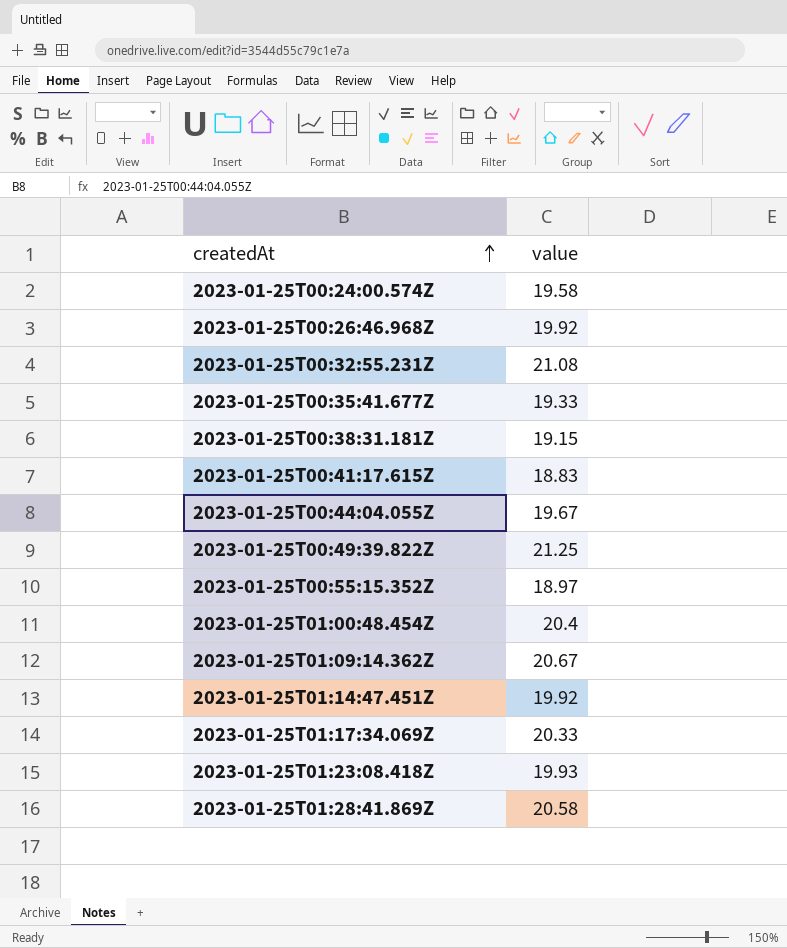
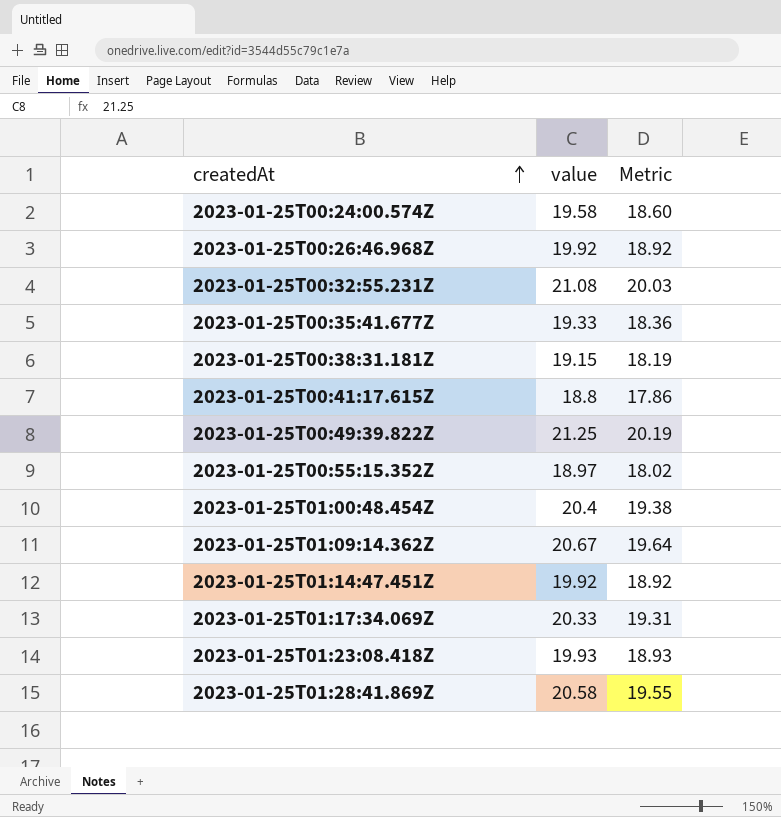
column Metric | formula: none -> [value] * 0.95
row 2023-01-25T00:44:04.055Z: 19.67 -> none
2023-01-25T00:41:17.615Z | value: 18.83 -> 18.8

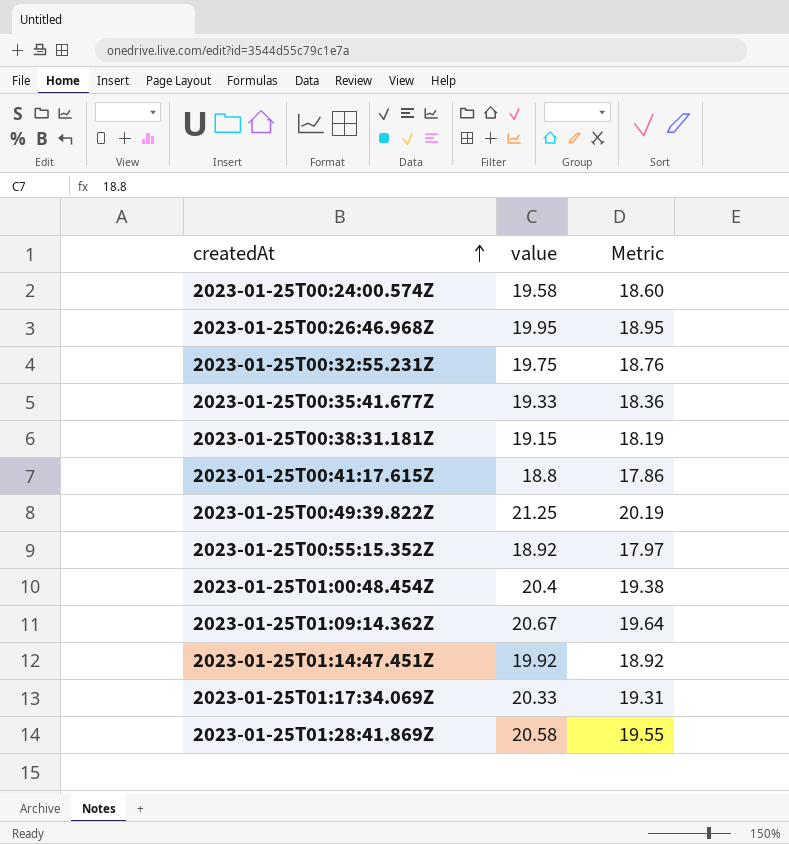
row 2023-01-25T01:23:08.418Z: 19.93 | 18.93 -> none
2023-01-25T00:26:46.968Z | value: 19.92 -> 19.95
2023-01-25T00:26:46.968Z | Metric: 18.92 -> 18.95
2023-01-25T00:32:55.231Z | value: 21.08 -> 19.75
2023-01-25T00:32:55.231Z | Metric: 20.03 -> 18.76
2023-01-25T00:55:15.352Z | value: 18.97 -> 18.92
2023-01-25T00:55:15.352Z | Metric: 18.02 -> 17.97

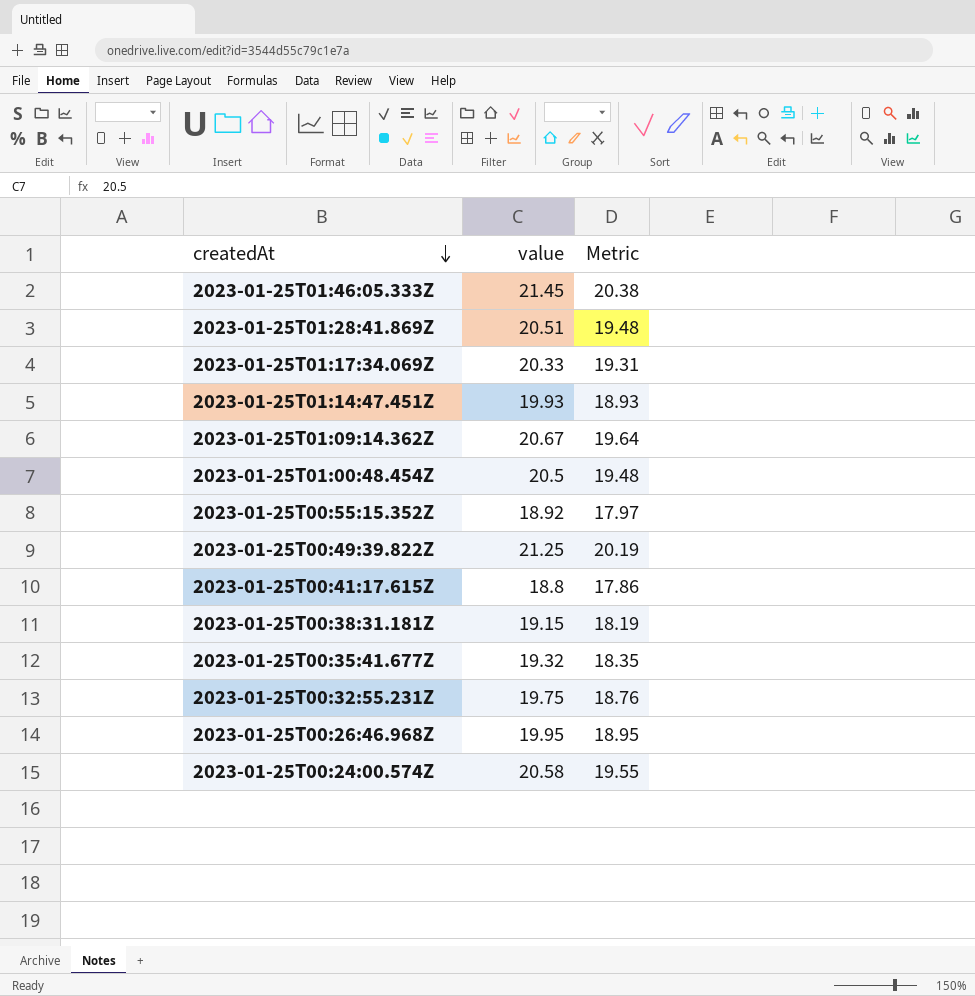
row order: createdAt ascending -> createdAt descending
row 2023-01-25T01:46:05.333Z: none -> 21.45 | 20.38
2023-01-25T01:28:41.869Z | value: 20.58 -> 20.51
2023-01-25T01:28:41.869Z | Metric: 19.55 -> 19.48
2023-01-25T01:14:47.451Z | value: 19.92 -> 19.93
2023-01-25T01:14:47.451Z | Metric: 18.92 -> 18.93
2023-01-25T01:00:48.454Z | value: 20.4 -> 20.5
2023-01-25T01:00:48.454Z | Metric: 19.38 -> 19.48
2023-01-25T00:35:41.677Z | value: 19.33 -> 19.32
2023-01-25T00:35:41.677Z | Metric: 18.36 -> 18.35
2023-01-25T00:24:00.574Z | value: 19.58 -> 20.58
2023-01-25T00:24:00.574Z | Metric: 18.60 -> 19.55

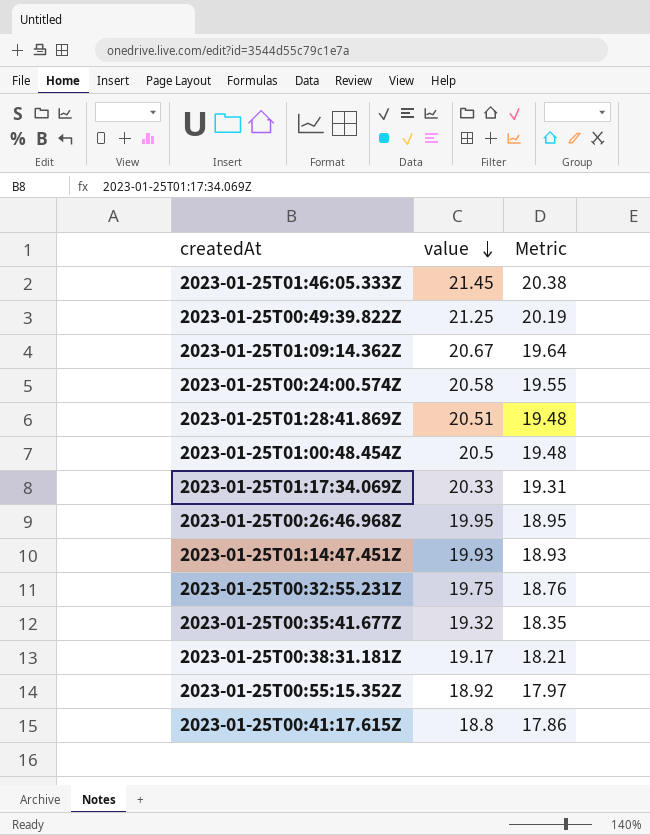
row order: createdAt descending -> value descending
2023-01-25T00:38:31.181Z | value: 19.15 -> 19.17
2023-01-25T00:38:31.181Z | Metric: 18.19 -> 18.21

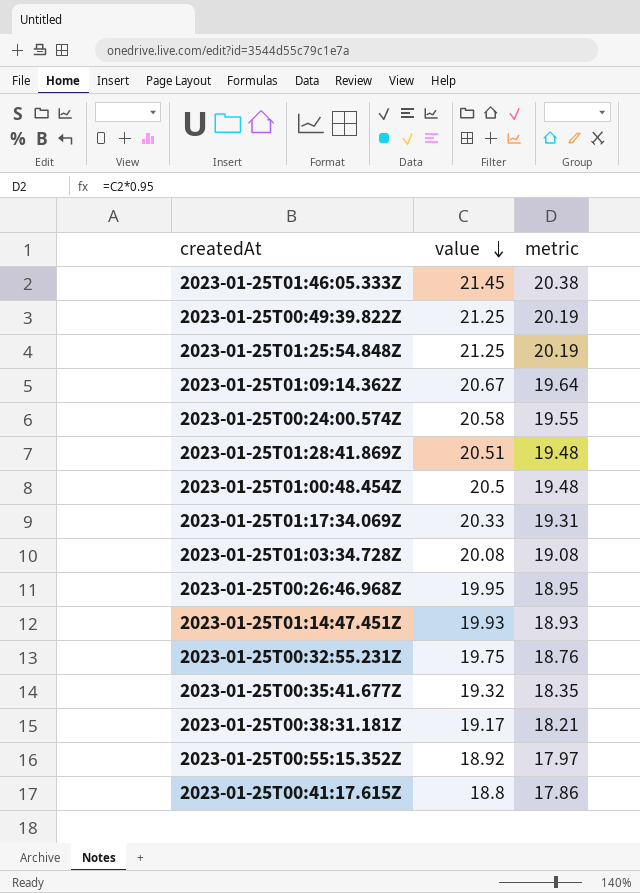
column name: Metric -> metric
row 2023-01-25T01:25:54.848Z: none -> 21.25 | 20.19
row 2023-01-25T01:03:34.728Z: none -> 20.08 | 19.08

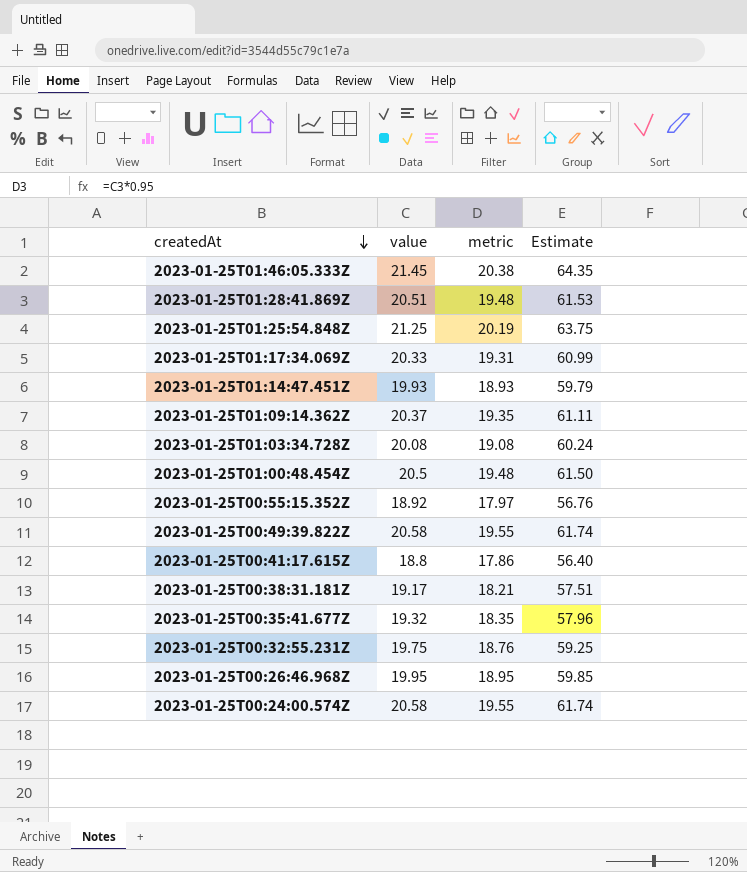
row order: value descending -> createdAt descending
column Estimate | formula: none -> [value] * 3
2023-01-25T01:09:14.362Z | value: 20.67 -> 20.37
2023-01-25T01:09:14.362Z | metric: 19.64 -> 19.35
2023-01-25T00:49:39.822Z | value: 21.25 -> 20.58
2023-01-25T00:49:39.822Z | metric: 20.19 -> 19.55

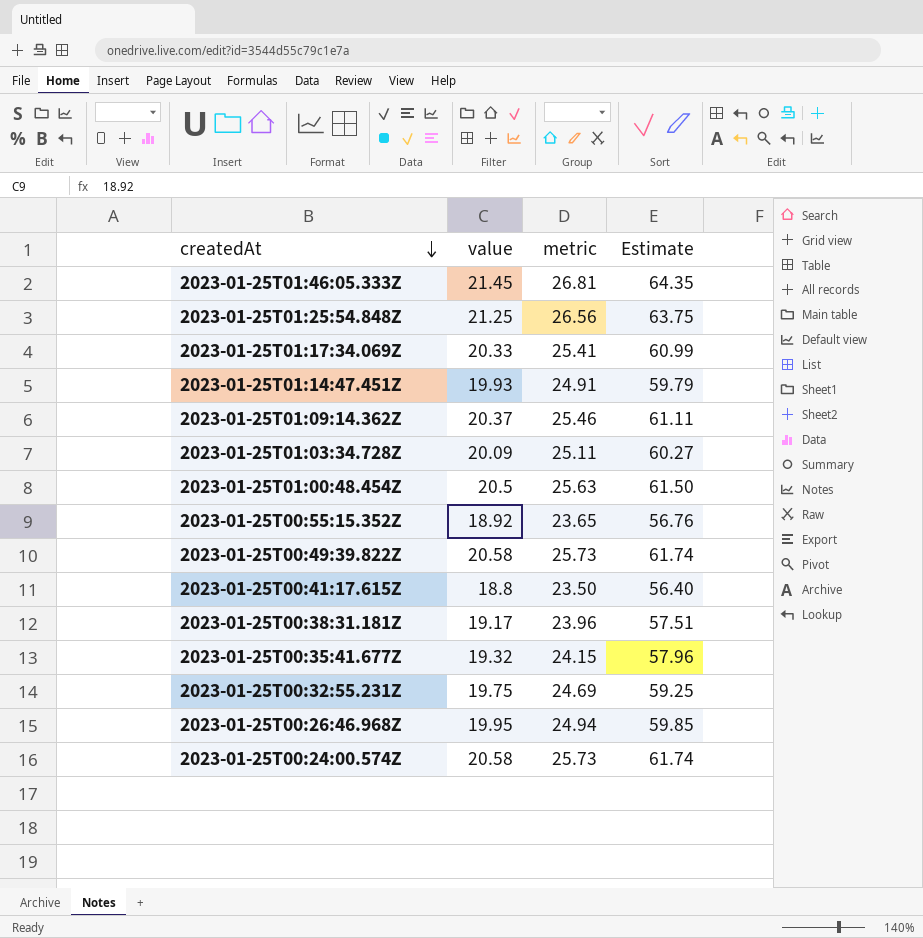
column metric | formula: [value] * 0.95 -> [value] * 1.25
row 2023-01-25T01:28:41.869Z: 20.51 | 19.48 | 61.53 -> none
2023-01-25T01:03:34.728Z | value: 20.08 -> 20.09
2023-01-25T01:03:34.728Z | Estimate: 60.24 -> 60.27

